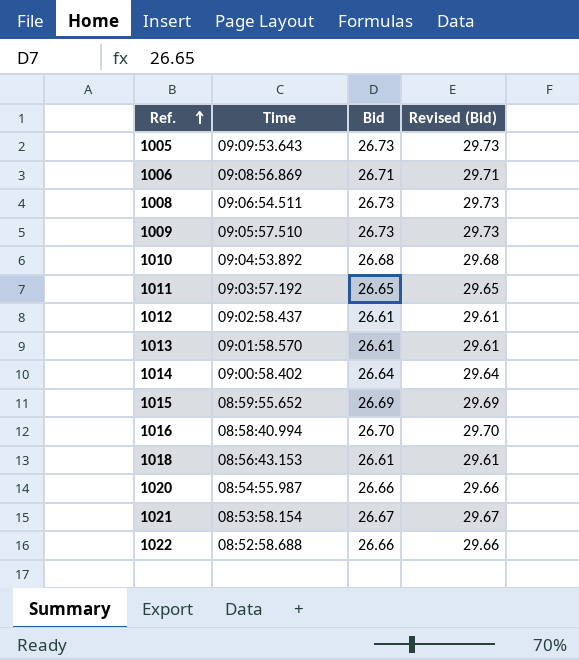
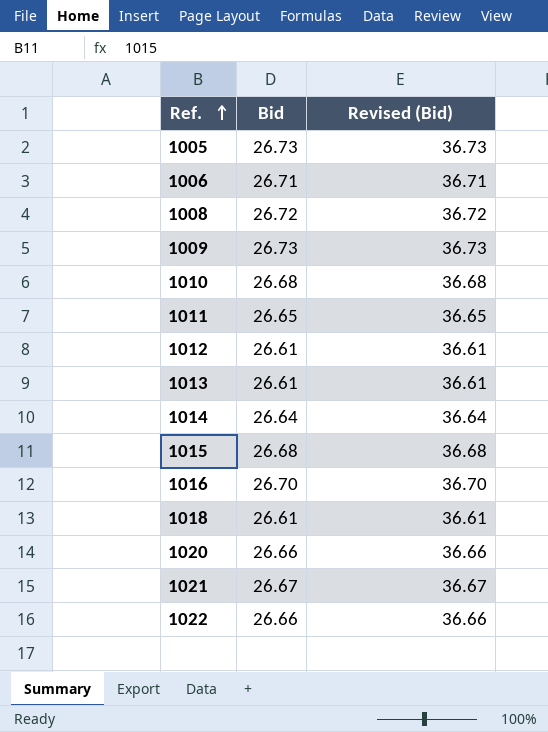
column Time | position: 2 -> none
column Revised (Bid) | formula: [Bid] + 3 -> [Bid] + 10
1008 | Bid: 26.73 -> 26.72
1015 | Bid: 26.69 -> 26.68

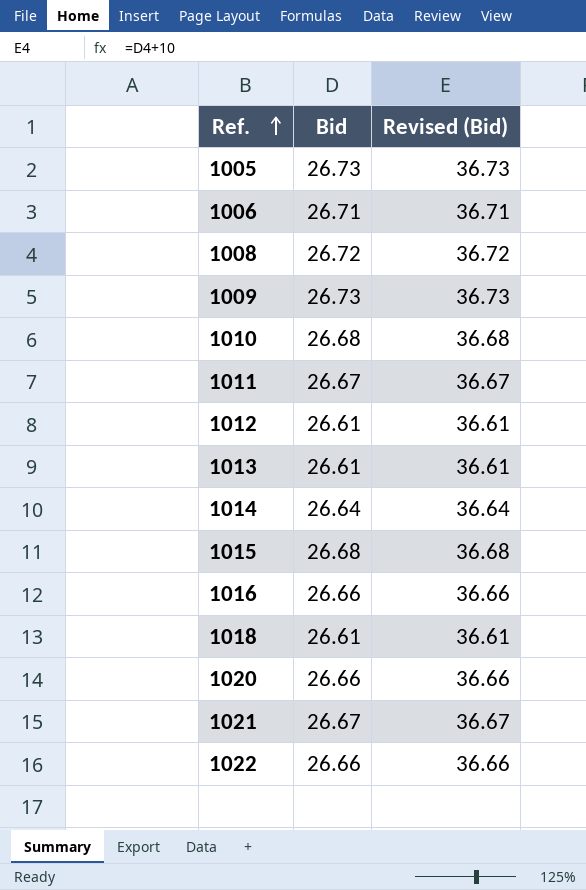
1011 | Bid: 26.65 -> 26.67
1011 | Revised (Bid): 36.65 -> 36.67
1016 | Bid: 26.70 -> 26.66
1016 | Revised (Bid): 36.70 -> 36.66

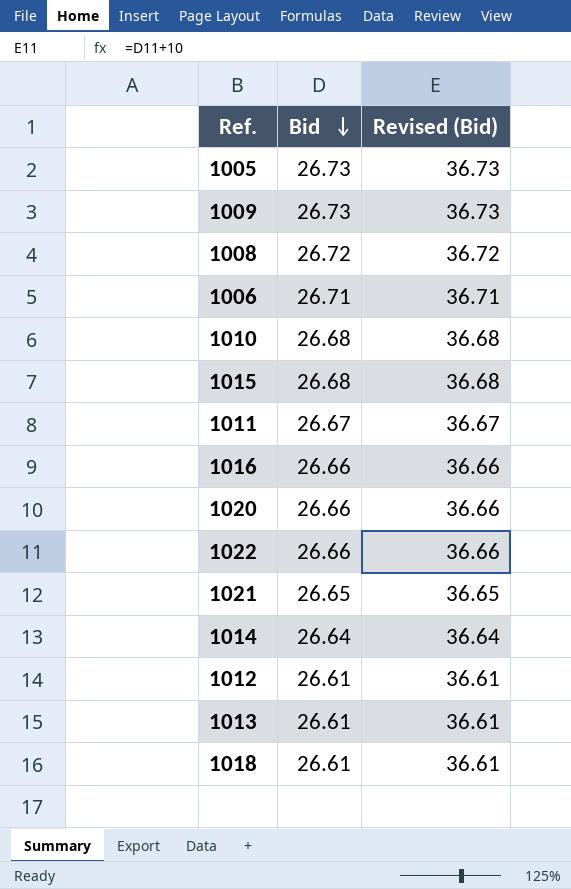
row order: Ref. ascending -> Bid descending
1021 | Bid: 26.67 -> 26.65
1021 | Revised (Bid): 36.67 -> 36.65

